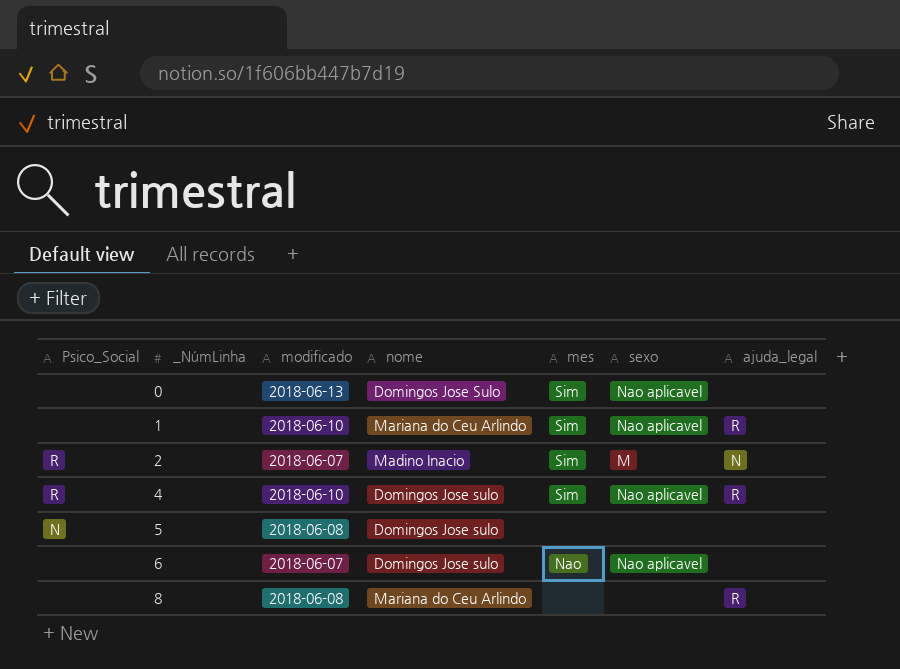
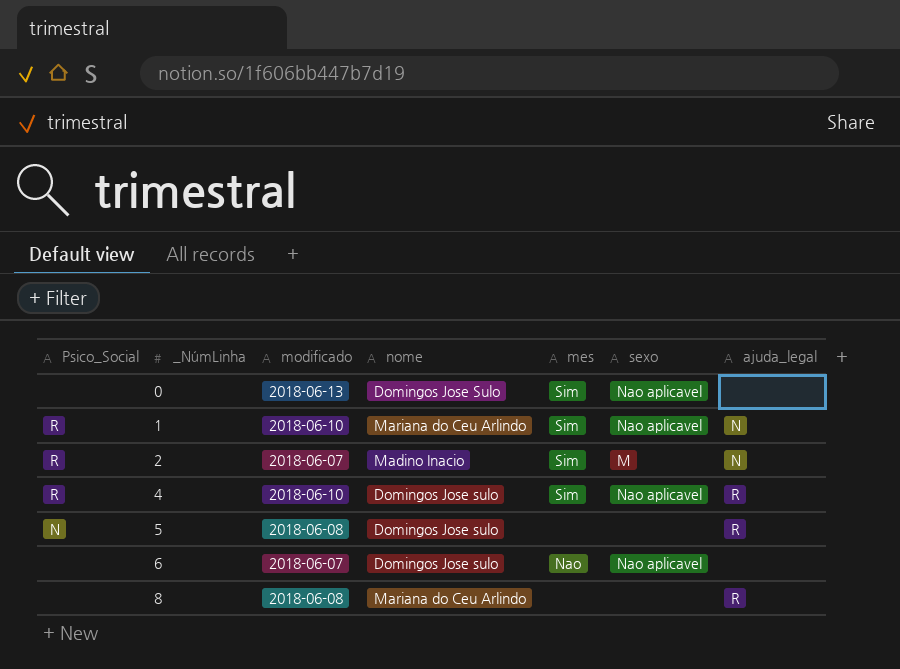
1 | Psico_Social: none -> R
1 | ajuda_legal: R -> N
5 | ajuda_legal: none -> R

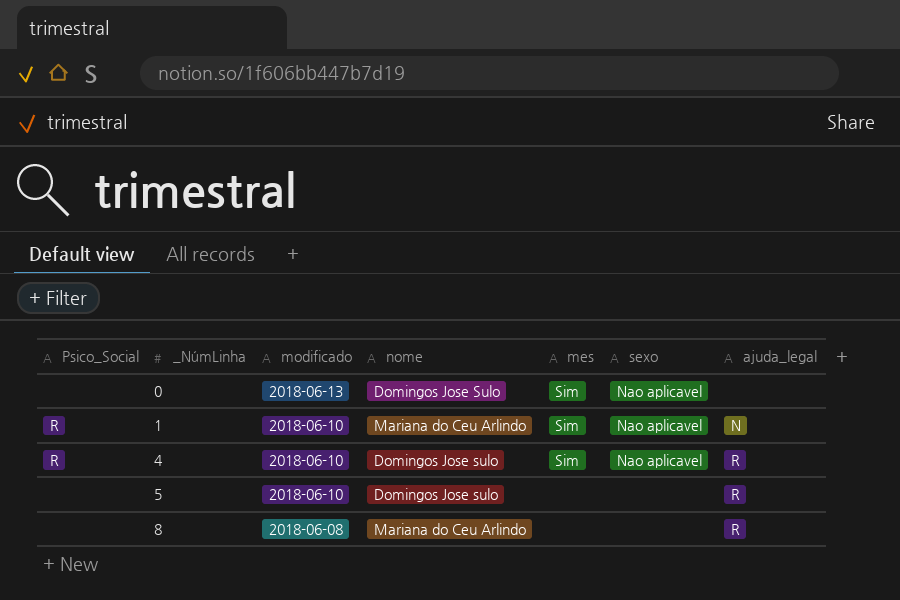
row 2: R | 2018-06-07 | Madino Inacio | Sim | M | N -> none
row 6: none | 2018-06-07 | Domingos Jose sulo | Nao | Nao aplicavel | none -> none
5 | Psico_Social: N -> none
5 | modificado: 2018-06-08 -> 2018-06-10

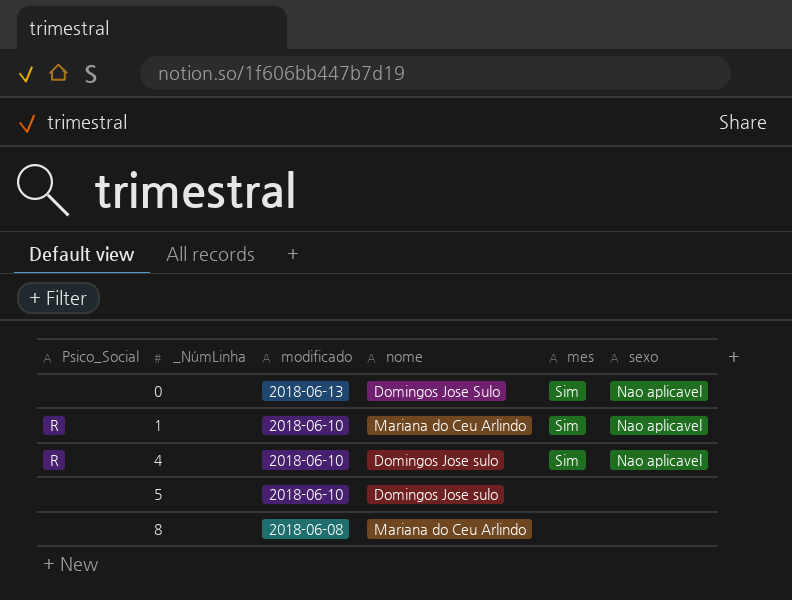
column ajuda_legal | position: 7 -> none

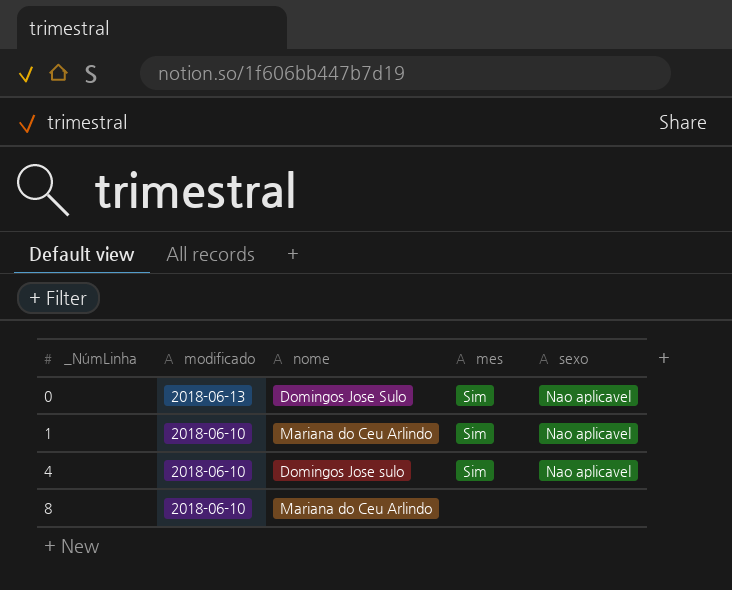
column Psico_Social | position: 1 -> none
row 5: none | 2018-06-10 | Domingos Jose sulo | none | none -> none
8 | modificado: 2018-06-08 -> 2018-06-10

